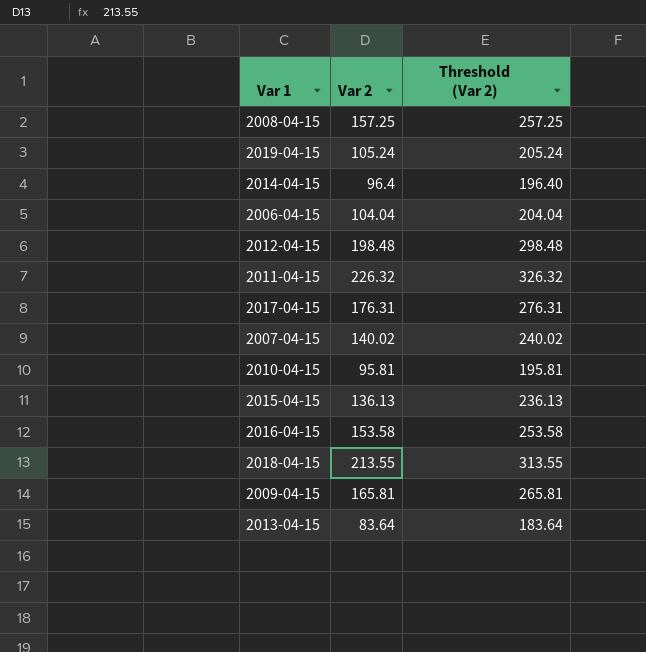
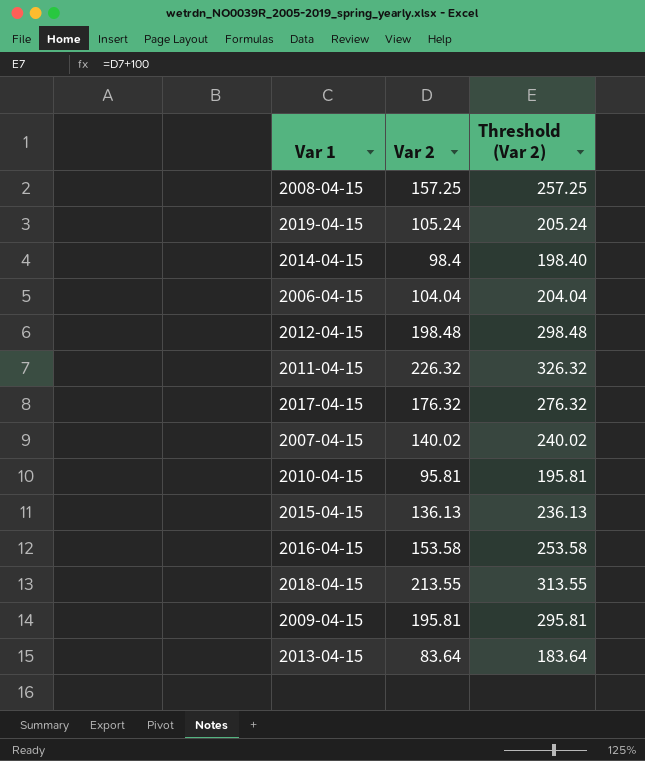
2014-04-15 | Var 2: 96.4 -> 98.4
2014-04-15 | Threshold (Var 2): 196.40 -> 198.40
2017-04-15 | Var 2: 176.31 -> 176.32
2017-04-15 | Threshold (Var 2): 276.31 -> 276.32
2009-04-15 | Var 2: 165.81 -> 195.81
2009-04-15 | Threshold (Var 2): 265.81 -> 295.81

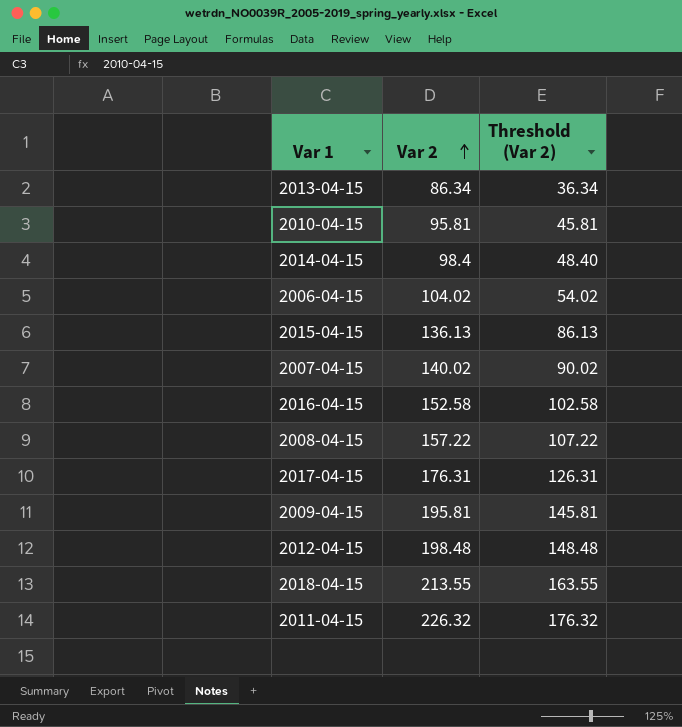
row order: none -> Var 2 ascending
column Threshold (Var 2) | formula: [Var 2] + 100 -> [Var 2] - 50
row 2019-04-15: 105.24 | 205.24 -> none
2013-04-15 | Var 2: 83.64 -> 86.34
2006-04-15 | Var 2: 104.04 -> 104.02
2016-04-15 | Var 2: 153.58 -> 152.58
2008-04-15 | Var 2: 157.25 -> 157.22
2017-04-15 | Var 2: 176.32 -> 176.31

